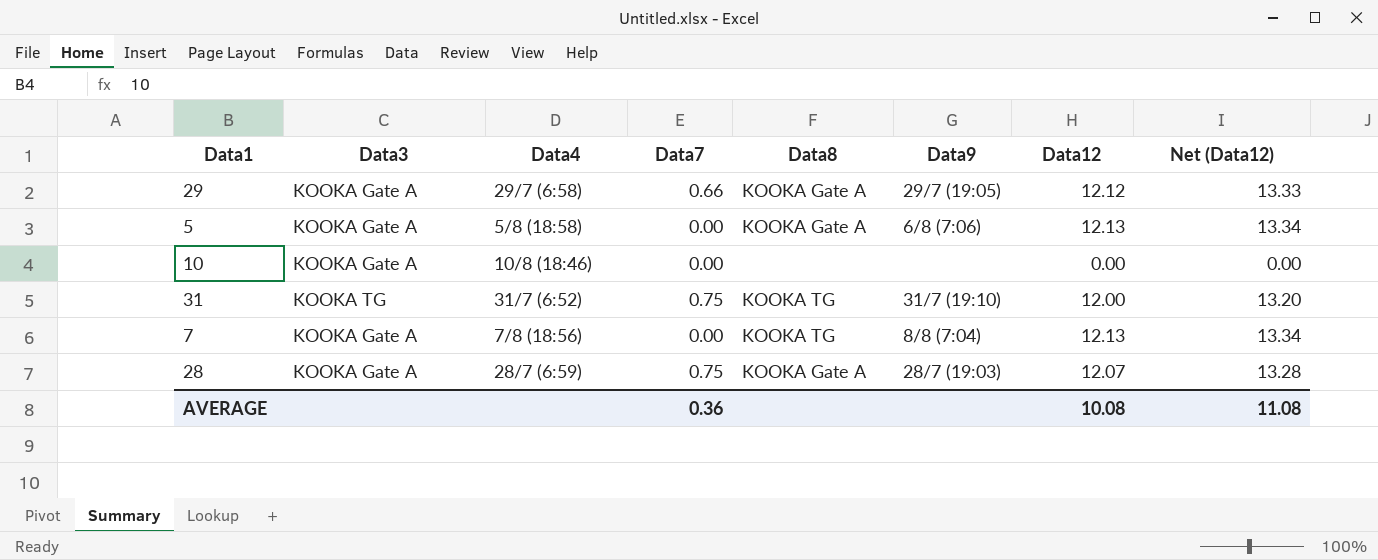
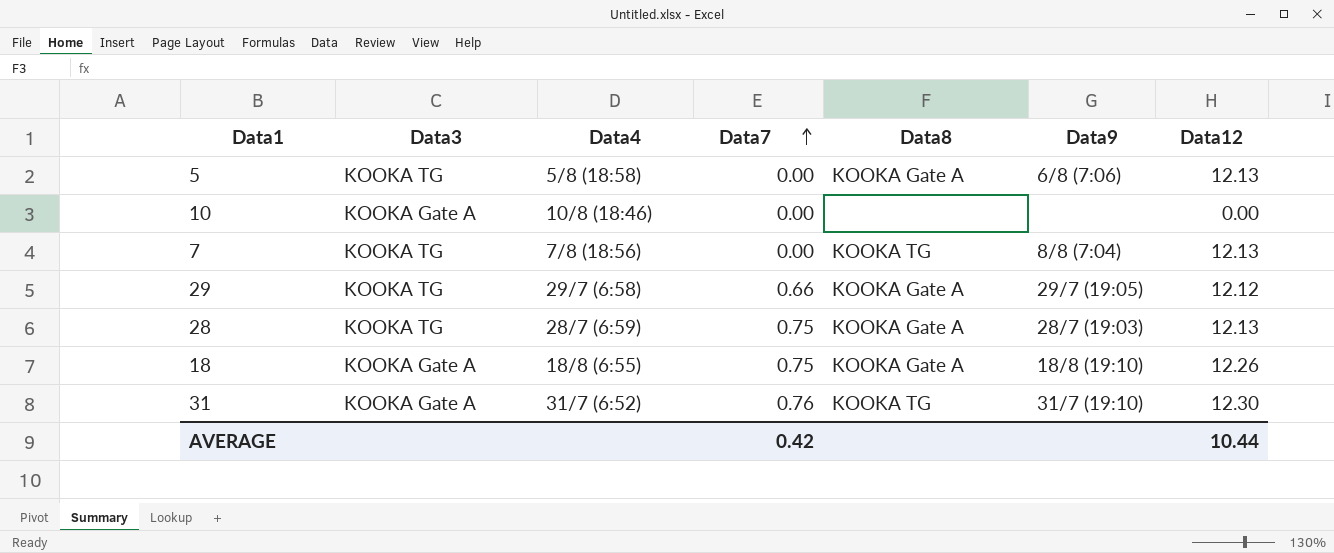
row order: none -> Data7 ascending
column Net (Data12) | formula: [Data12] * 1.1 -> none
5 | Data3: KOOKA Gate A -> KOOKA TG
7 | Data3: KOOKA Gate A -> KOOKA TG
29 | Data3: KOOKA Gate A -> KOOKA TG
28 | Data3: KOOKA Gate A -> KOOKA TG
28 | Data12: 12.07 -> 12.13
row 18: none -> KOOKA Gate A | 18/8 (6:55) | 0.75 | KOOKA Gate A | 18/8 (19:10) | 12.26
31 | Data3: KOOKA TG -> KOOKA Gate A
31 | Data7: 0.75 -> 0.76
31 | Data12: 12.00 -> 12.30
AVERAGE | Data7: 0.36 -> 0.42
AVERAGE | Data12: 10.08 -> 10.44

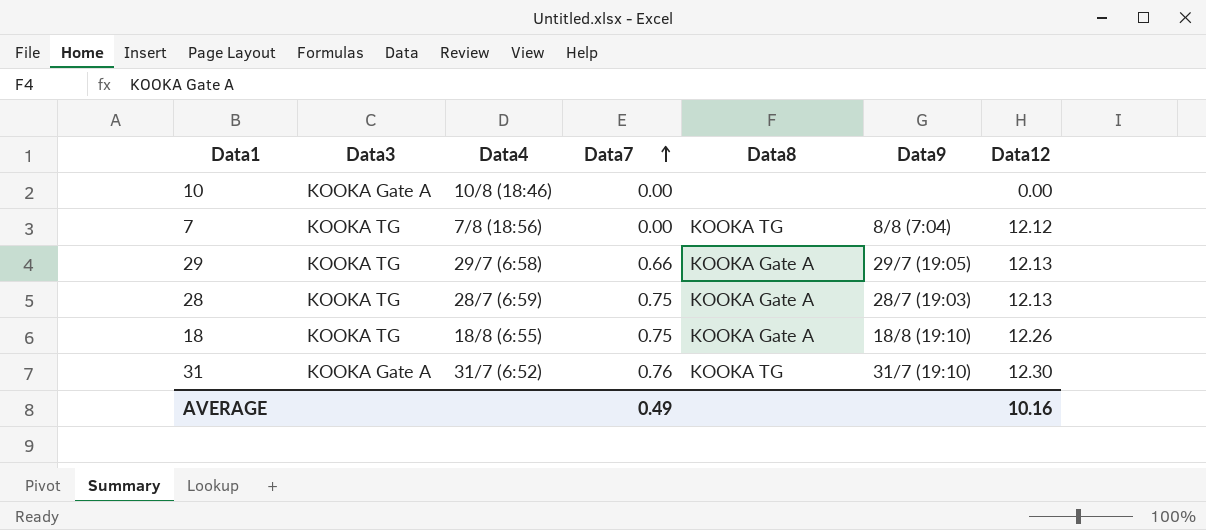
row 5: KOOKA TG | 5/8 (18:58) | 0.00 | KOOKA Gate A | 6/8 (7:06) | 12.13 -> none
7 | Data12: 12.13 -> 12.12
29 | Data12: 12.12 -> 12.13
18 | Data3: KOOKA Gate A -> KOOKA TG
AVERAGE | Data7: 0.42 -> 0.49
AVERAGE | Data12: 10.44 -> 10.16

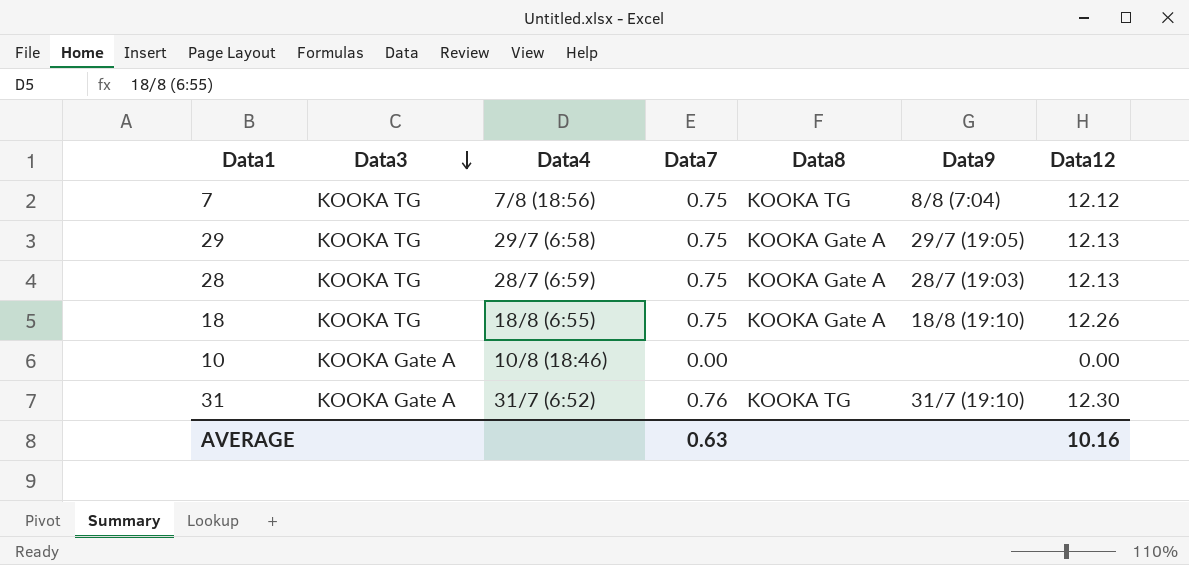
row order: Data7 ascending -> Data3 descending
7 | Data7: 0.00 -> 0.75
29 | Data7: 0.66 -> 0.75
AVERAGE | Data7: 0.49 -> 0.63

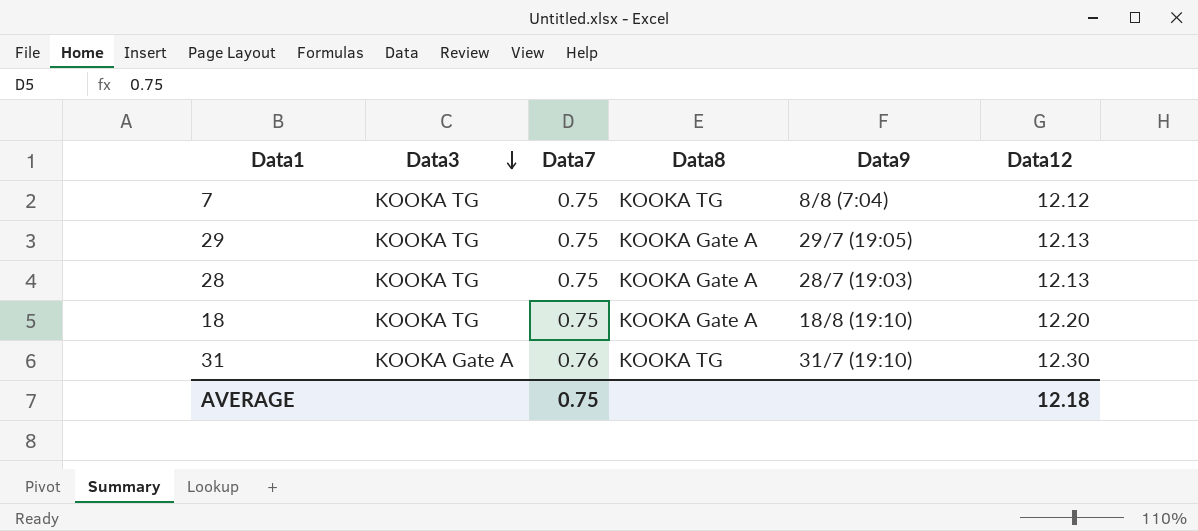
column Data4 | position: 3 -> none
row 10: KOOKA Gate A | 10/8 (18:46) | 0.00 | none | none | 0.00 -> none
18 | Data12: 12.26 -> 12.20
AVERAGE | Data7: 0.63 -> 0.75
AVERAGE | Data12: 10.16 -> 12.18

